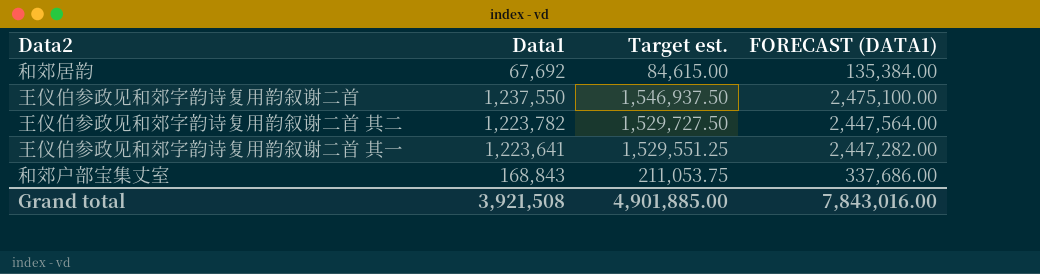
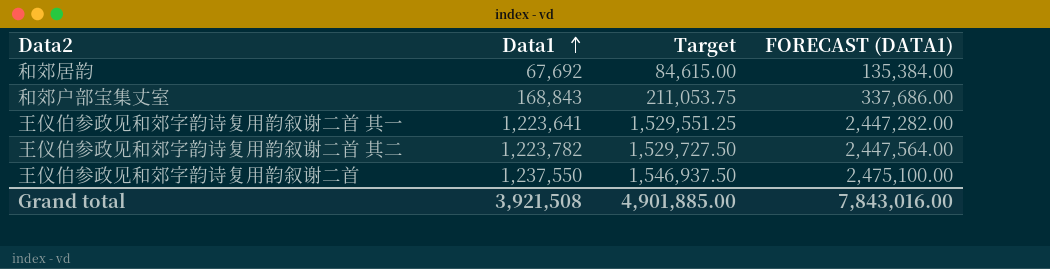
row order: none -> Data1 ascending
column name: Target est. -> Target

